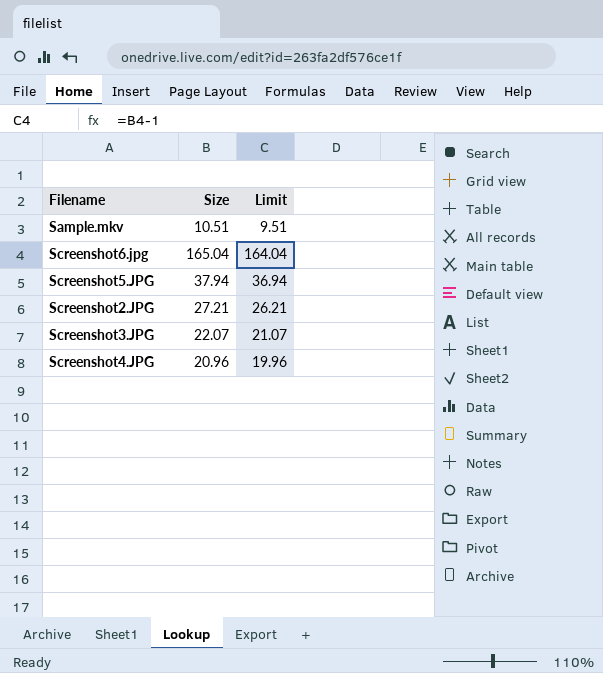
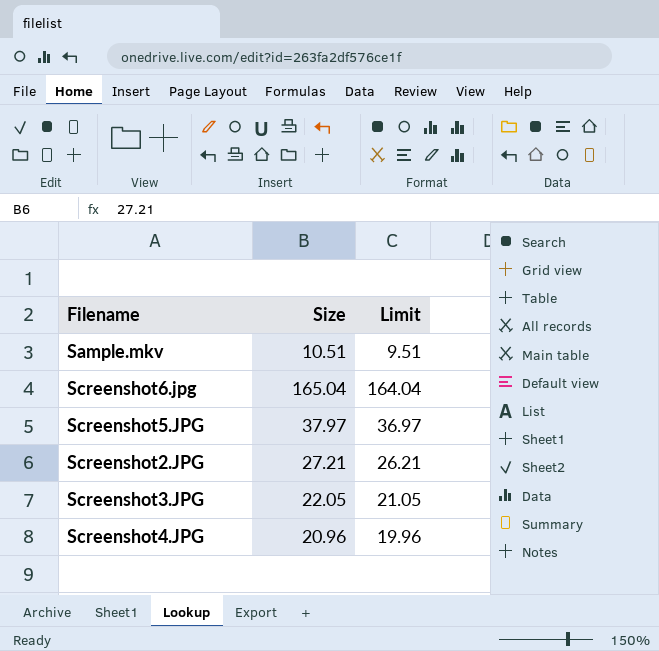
Screenshot5.JPG | Size: 37.94 -> 37.97
Screenshot5.JPG | Limit: 36.94 -> 36.97
Screenshot3.JPG | Size: 22.07 -> 22.05
Screenshot3.JPG | Limit: 21.07 -> 21.05

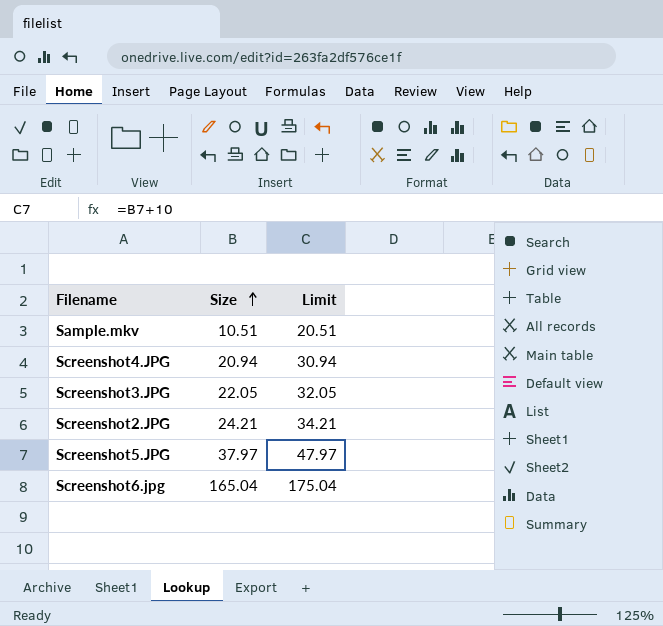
row order: none -> Size ascending
column Limit | formula: [Size] - 1 -> [Size] + 10
Screenshot4.JPG | Size: 20.96 -> 20.94
Screenshot2.JPG | Size: 27.21 -> 24.21

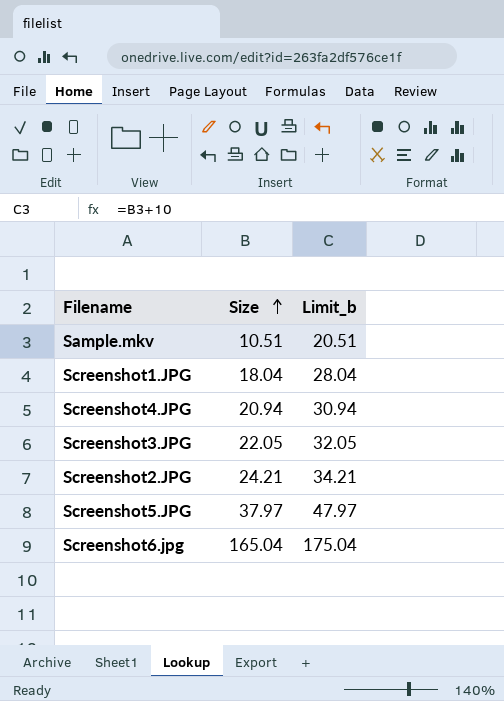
column name: Limit -> Limit_b
row Screenshot1.JPG: none -> 18.04 | 28.04

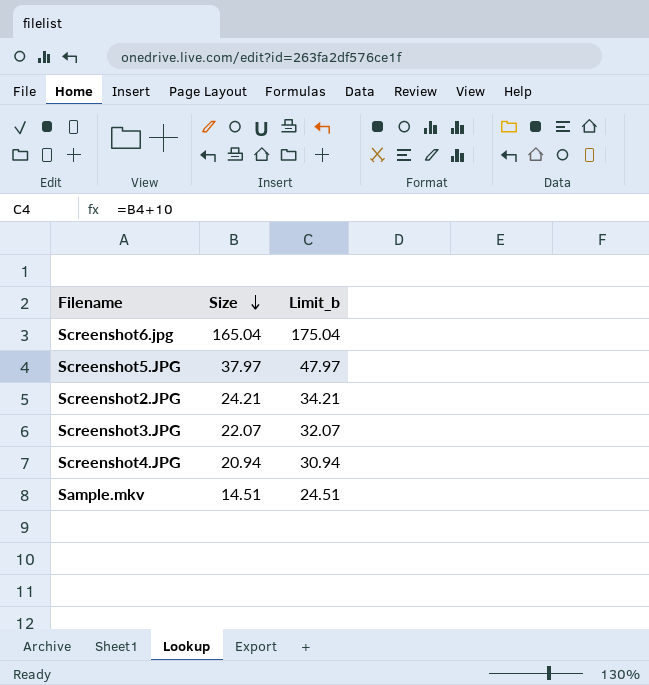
row order: Size ascending -> Size descending
row Screenshot1.JPG: 18.04 | 28.04 -> none
Screenshot3.JPG | Size: 22.05 -> 22.07
Screenshot3.JPG | Limit_b: 32.05 -> 32.07
Sample.mkv | Size: 10.51 -> 14.51
Sample.mkv | Limit_b: 20.51 -> 24.51

